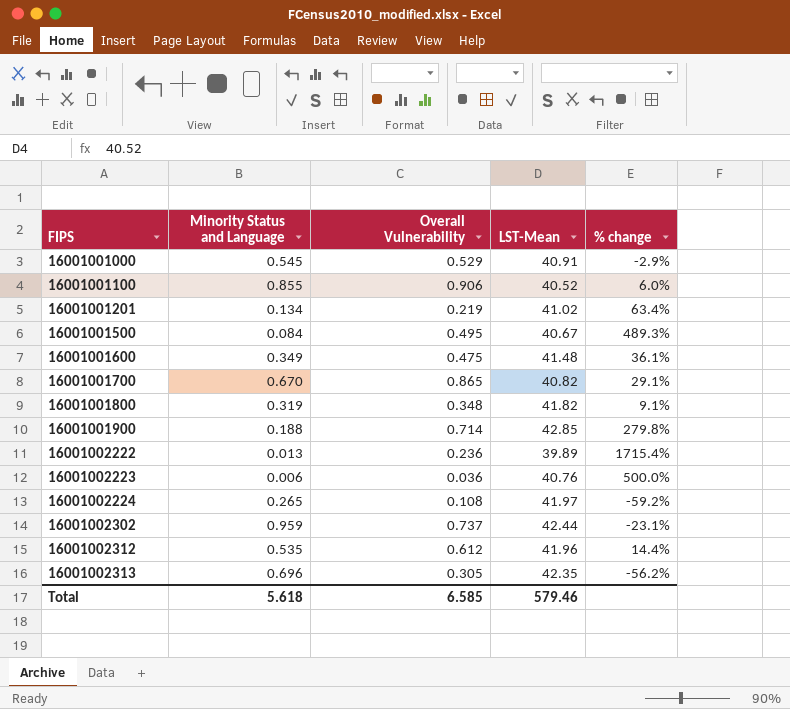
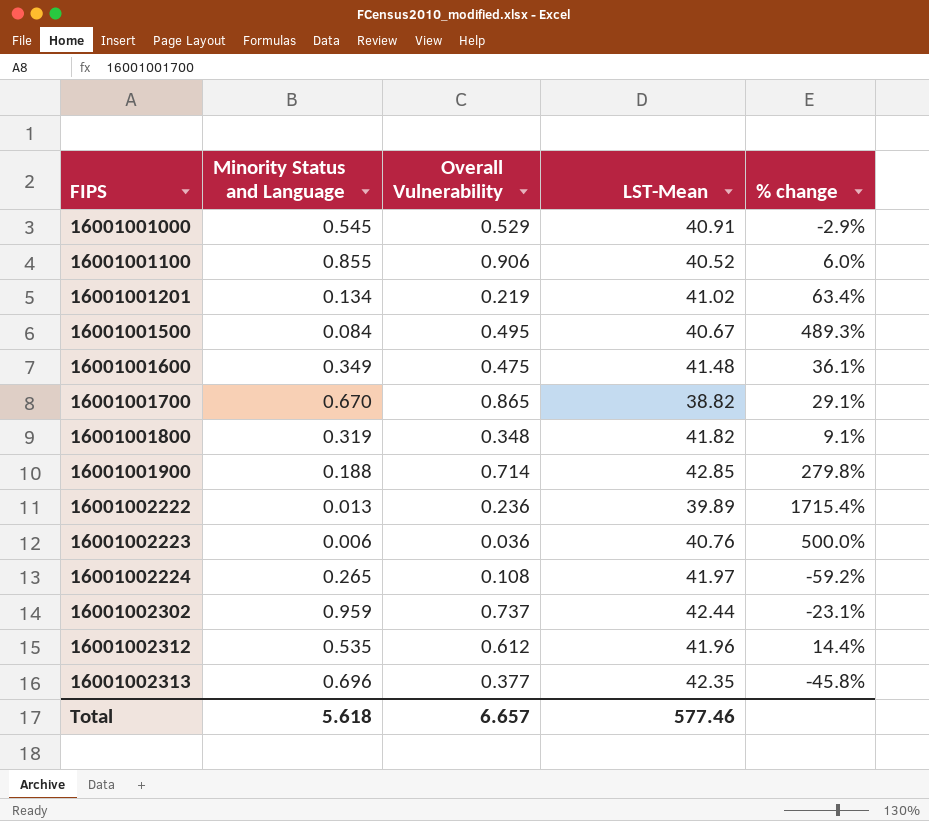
16001001700 | LST-Mean: 40.82 -> 38.82
16001002313 | Overall Vulnerability: 0.305 -> 0.377
16001002313 | % change: -56.2% -> -45.8%
Total | Overall Vulnerability: 6.585 -> 6.657
Total | LST-Mean: 579.46 -> 577.46

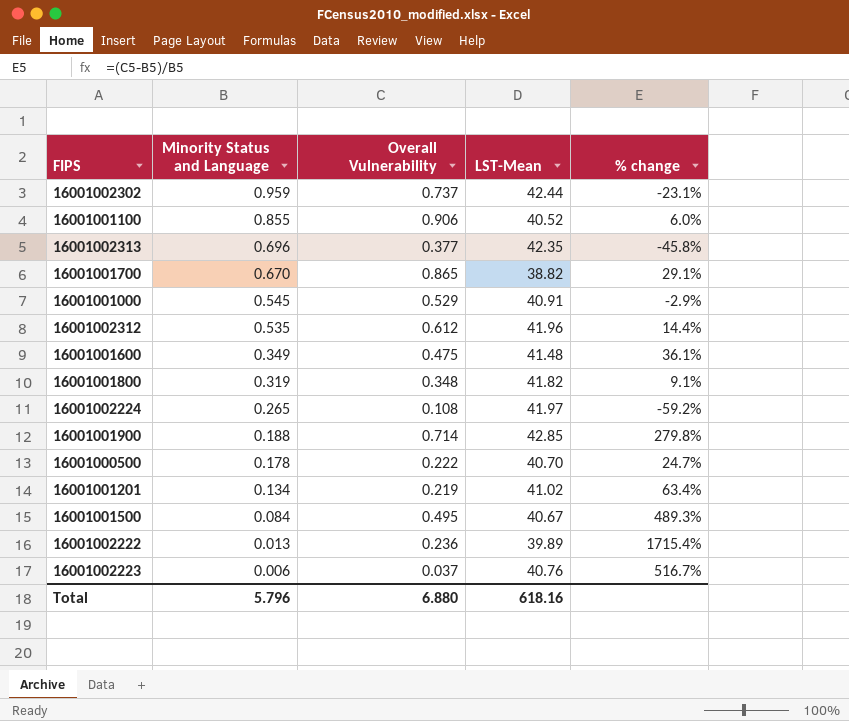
row order: FIPS ascending -> Minority Status and Language descending
row 16001000500: none -> 0.178 | 0.222 | 40.70 | 24.7%
16001002223 | Overall Vulnerability: 0.036 -> 0.037
16001002223 | % change: 500.0% -> 516.7%
Total | Minority Status and Language: 5.618 -> 5.796
Total | Overall Vulnerability: 6.657 -> 6.880
Total | LST-Mean: 577.46 -> 618.16

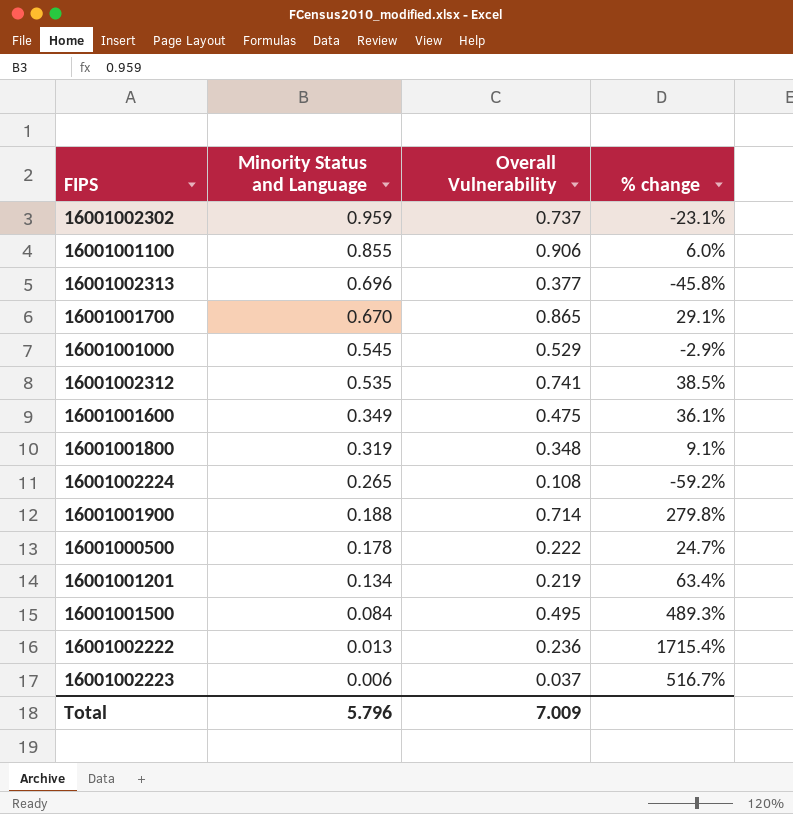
column LST-Mean | position: 4 -> none
16001002312 | Overall Vulnerability: 0.612 -> 0.741
16001002312 | % change: 14.4% -> 38.5%
Total | Overall Vulnerability: 6.880 -> 7.009

